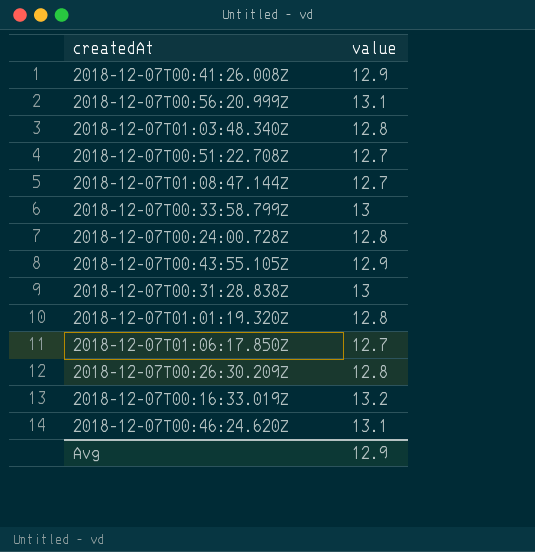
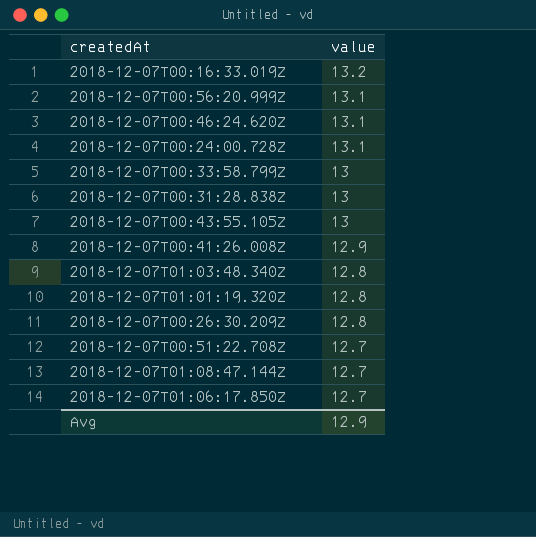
row order: none -> value descending
2018-12-07T00:24:00.728Z | value: 12.8 -> 13.1
2018-12-07T00:43:55.105Z | value: 12.9 -> 13

